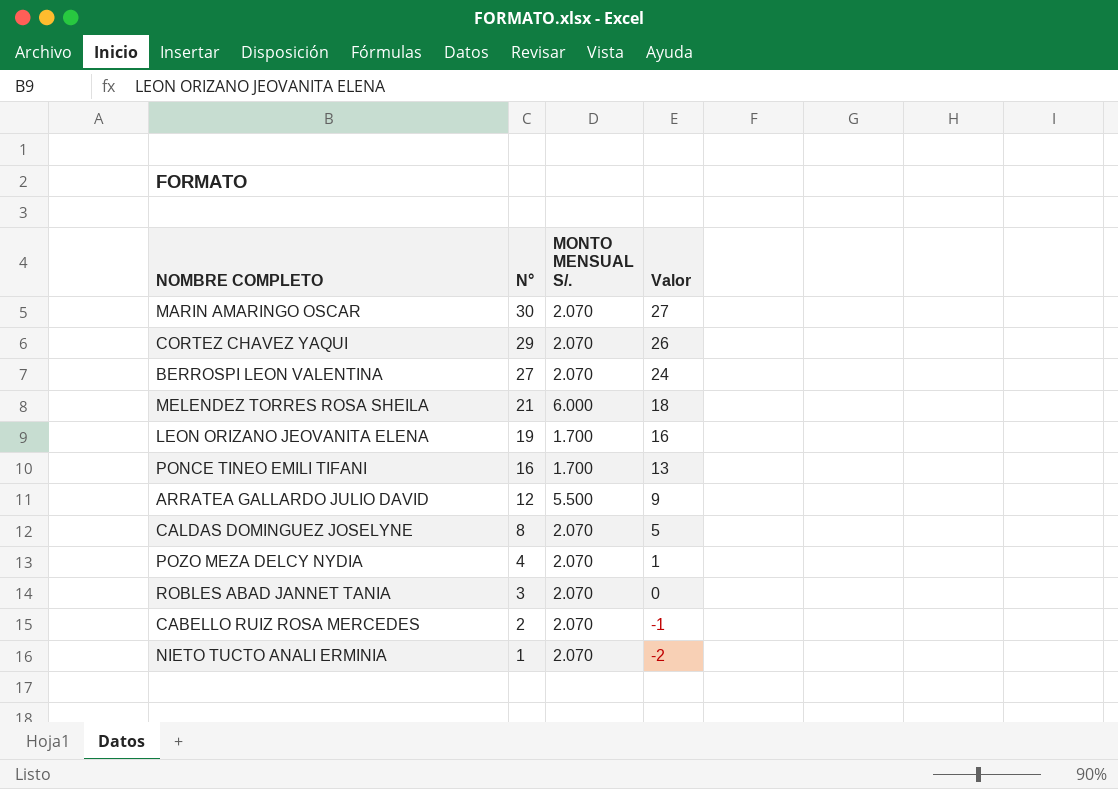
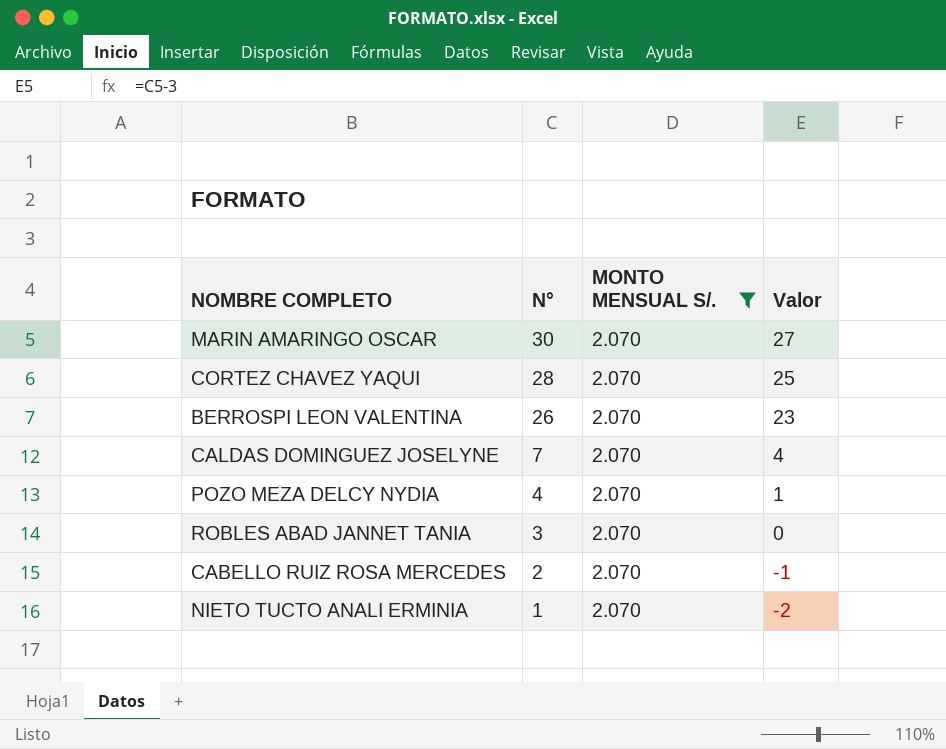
filter: none -> MONTO MENSUAL S/. = 2.070
CORTEZ CHAVEZ YAQUI | N°: 29 -> 28
CORTEZ CHAVEZ YAQUI | Valor: 26 -> 25
BERROSPI LEON VALENTINA | N°: 27 -> 26
BERROSPI LEON VALENTINA | Valor: 24 -> 23
CALDAS DOMINGUEZ JOSELYNE | N°: 8 -> 7
CALDAS DOMINGUEZ JOSELYNE | Valor: 5 -> 4

